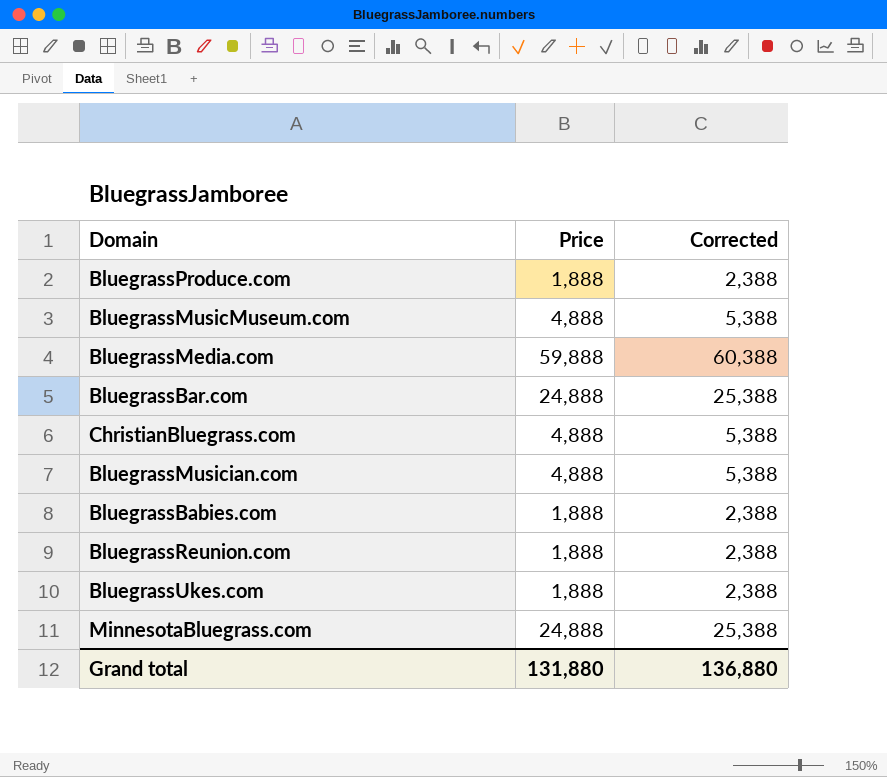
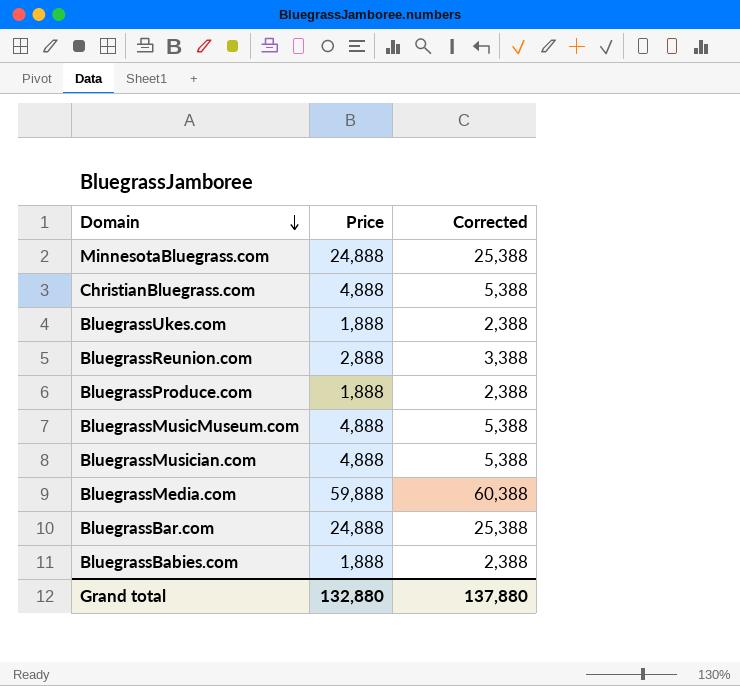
row order: none -> Domain descending
BluegrassReunion.com | Price: 1,888 -> 2,888
BluegrassReunion.com | Corrected: 2,388 -> 3,388
Grand total | Price: 131,880 -> 132,880
Grand total | Corrected: 136,880 -> 137,880

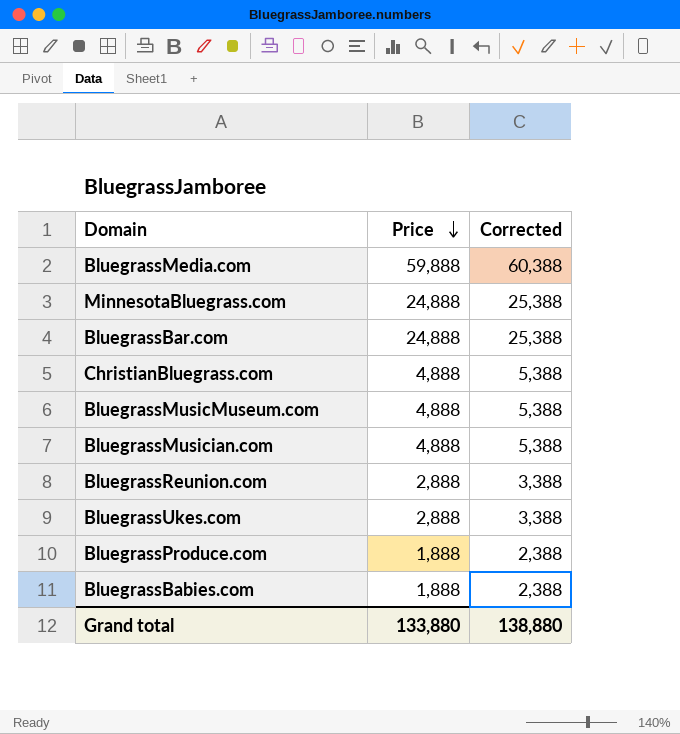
row order: Domain descending -> Price descending
BluegrassUkes.com | Price: 1,888 -> 2,888
BluegrassUkes.com | Corrected: 2,388 -> 3,388
Grand total | Price: 132,880 -> 133,880
Grand total | Corrected: 137,880 -> 138,880

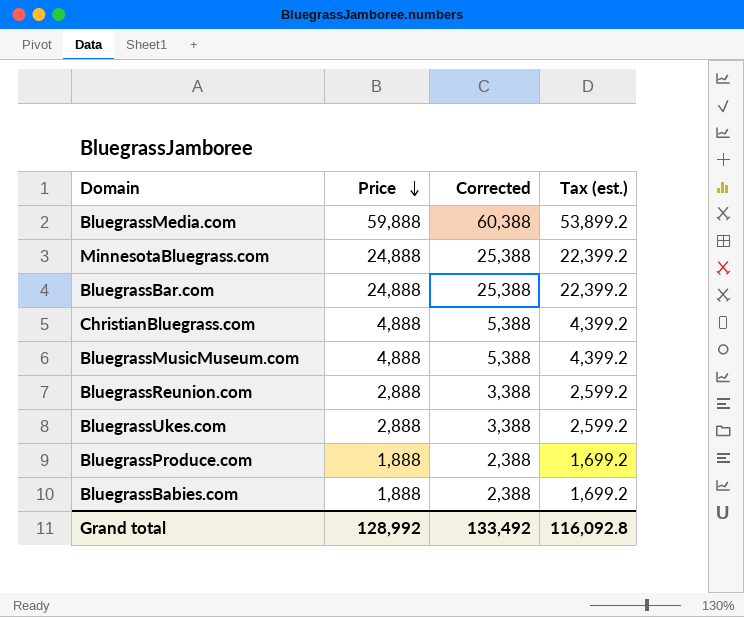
column Tax (est.) | formula: none -> [Price] * 0.9
row BluegrassMusician.com: 4,888 | 5,388 -> none
Grand total | Price: 133,880 -> 128,992
Grand total | Corrected: 138,880 -> 133,492

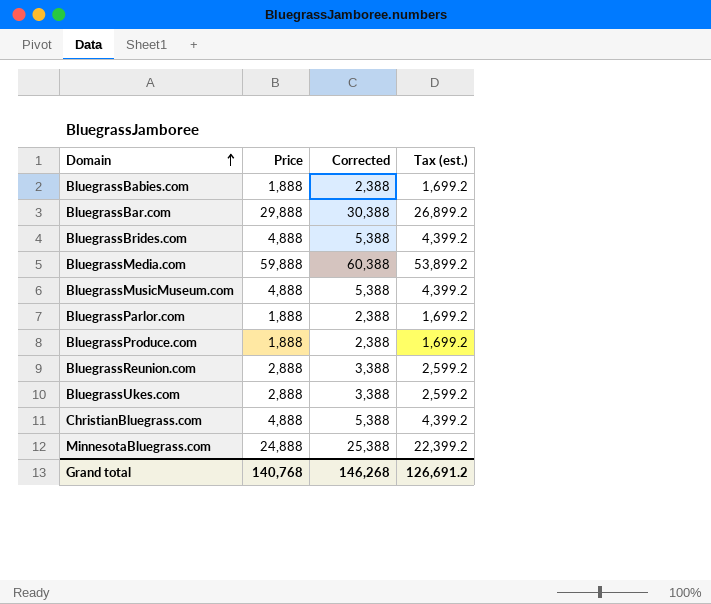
row order: Price descending -> Domain ascending
BluegrassBar.com | Price: 24,888 -> 29,888
BluegrassBar.com | Corrected: 25,388 -> 30,388
BluegrassBar.com | Tax (est.): 22,399.2 -> 26,899.2
row BluegrassBrides.com: none -> 4,888 | 5,388 | 4,399.2
row BluegrassParlor.com: none -> 1,888 | 2,388 | 1,699.2
Grand total | Price: 128,992 -> 140,768
Grand total | Corrected: 133,492 -> 146,268
Grand total | Tax (est.): 116,092.8 -> 126,691.2

